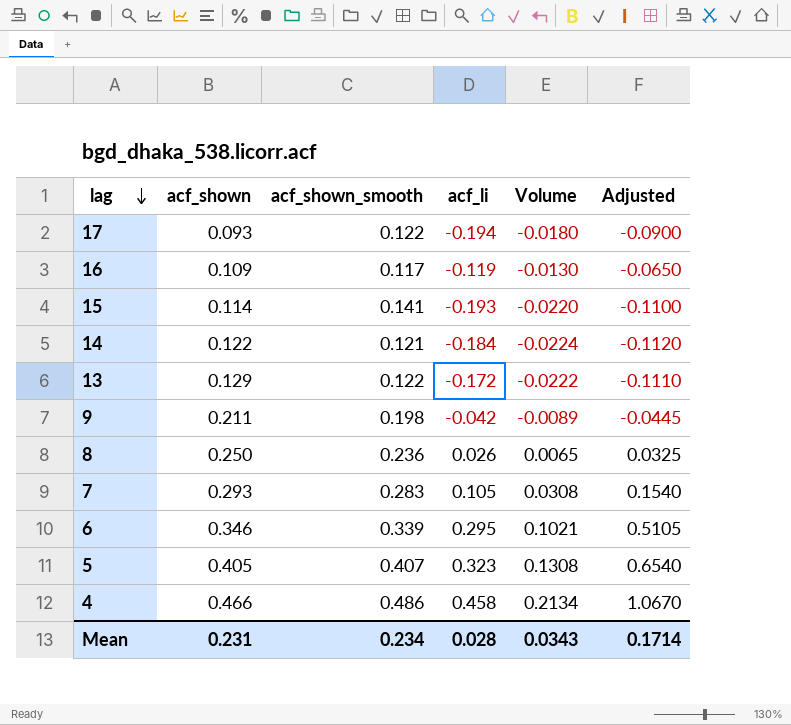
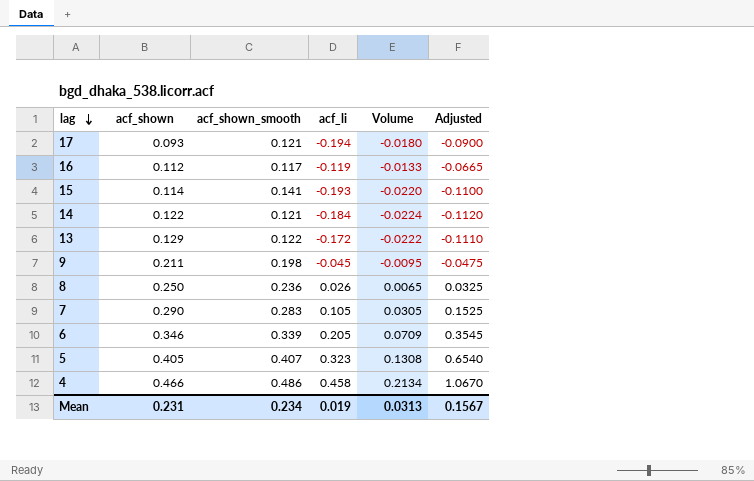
17 | acf_shown_smooth: 0.122 -> 0.121
16 | acf_shown: 0.109 -> 0.112
16 | Volume: -0.0130 -> -0.0133
16 | Adjusted: -0.0650 -> -0.0665
9 | acf_li: -0.042 -> -0.045
9 | Volume: -0.0089 -> -0.0095
9 | Adjusted: -0.0445 -> -0.0475
7 | acf_shown: 0.293 -> 0.290
7 | Volume: 0.0308 -> 0.0305
7 | Adjusted: 0.1540 -> 0.1525
6 | acf_li: 0.295 -> 0.205
6 | Volume: 0.1021 -> 0.0709
6 | Adjusted: 0.5105 -> 0.3545
Mean | acf_li: 0.028 -> 0.019
Mean | Volume: 0.0343 -> 0.0313
Mean | Adjusted: 0.1714 -> 0.1567

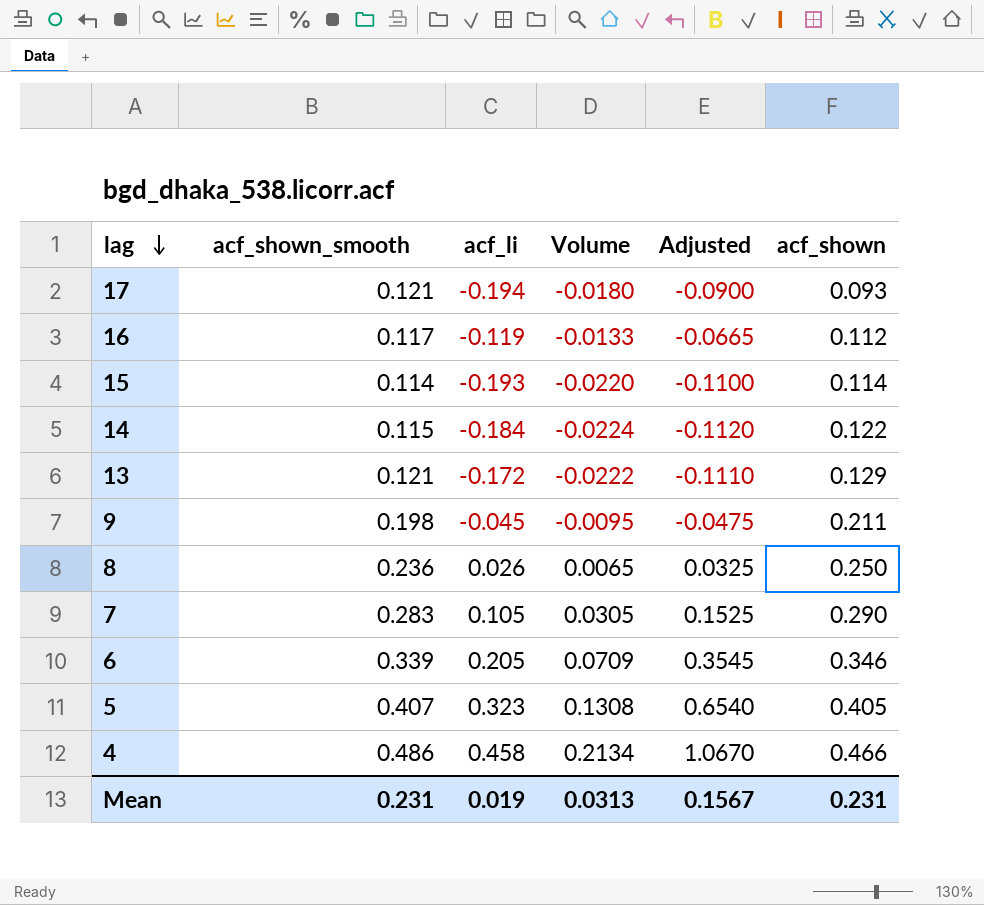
column acf_shown | position: 2 -> 6
15 | acf_shown_smooth: 0.141 -> 0.114
14 | acf_shown_smooth: 0.121 -> 0.115
13 | acf_shown_smooth: 0.122 -> 0.121
Mean | acf_shown_smooth: 0.234 -> 0.231

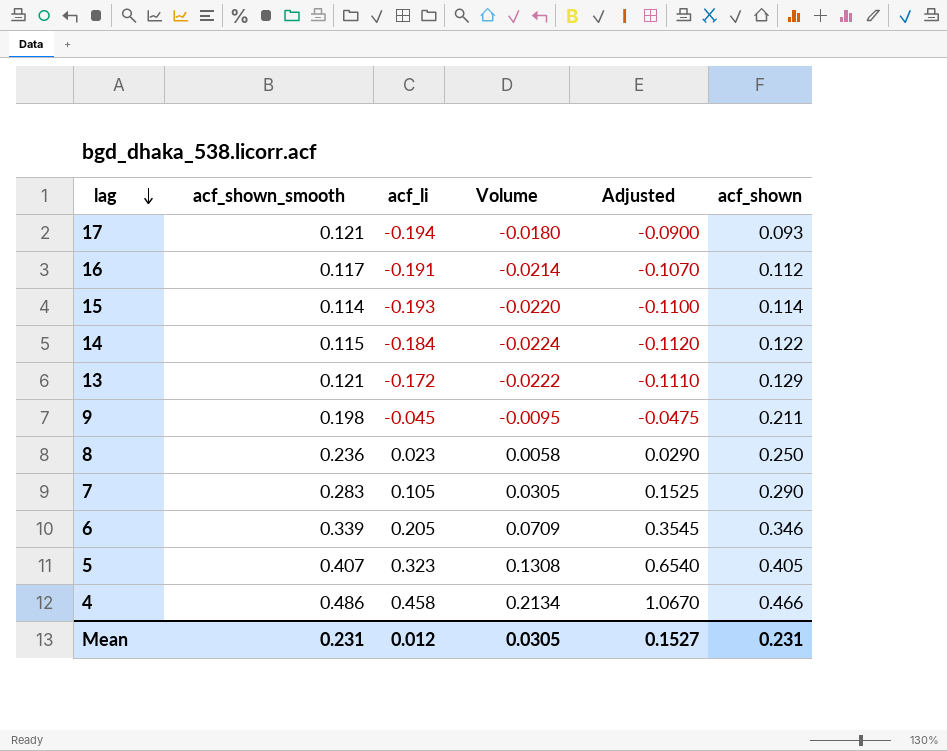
16 | acf_li: -0.119 -> -0.191
16 | Volume: -0.0133 -> -0.0214
16 | Adjusted: -0.0665 -> -0.1070
8 | acf_li: 0.026 -> 0.023
8 | Volume: 0.0065 -> 0.0058
8 | Adjusted: 0.0325 -> 0.0290
Mean | acf_li: 0.019 -> 0.012
Mean | Volume: 0.0313 -> 0.0305
Mean | Adjusted: 0.1567 -> 0.1527

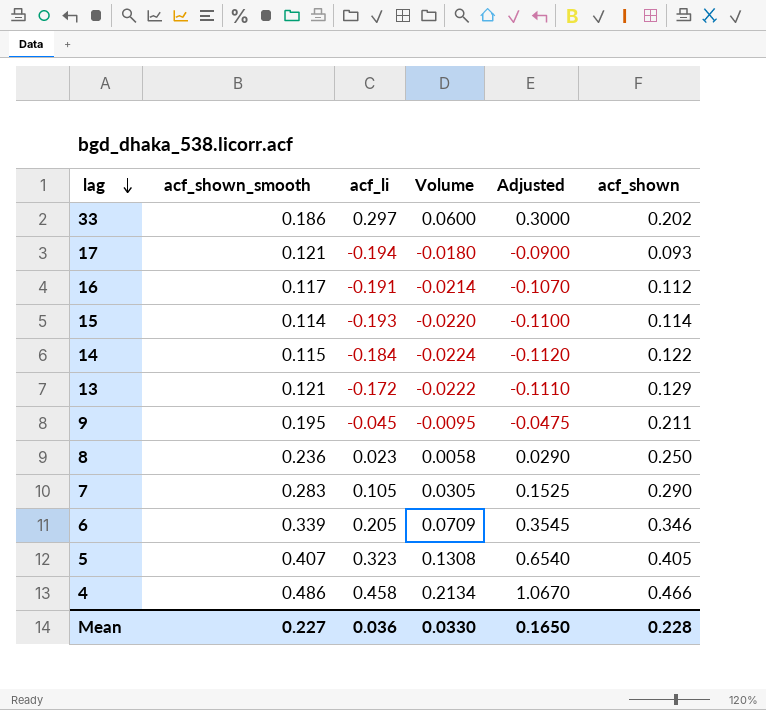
row 33: none -> 0.186 | 0.297 | 0.0600 | 0.3000 | 0.202
9 | acf_shown_smooth: 0.198 -> 0.195
Mean | acf_shown_smooth: 0.231 -> 0.227
Mean | acf_li: 0.012 -> 0.036
Mean | Volume: 0.0305 -> 0.0330
Mean | Adjusted: 0.1527 -> 0.1650
Mean | acf_shown: 0.231 -> 0.228

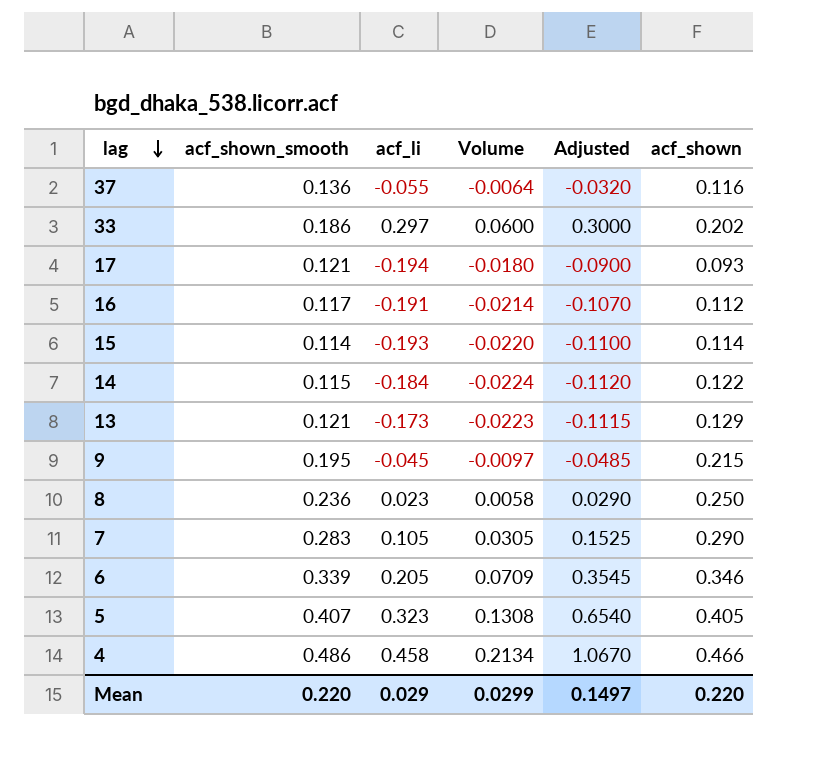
row 37: none -> 0.136 | -0.055 | -0.0064 | -0.0320 | 0.116
13 | acf_li: -0.172 -> -0.173
13 | Volume: -0.0222 -> -0.0223
13 | Adjusted: -0.1110 -> -0.1115
9 | Volume: -0.0095 -> -0.0097
9 | Adjusted: -0.0475 -> -0.0485
9 | acf_shown: 0.211 -> 0.215
Mean | acf_shown_smooth: 0.227 -> 0.220
Mean | acf_li: 0.036 -> 0.029
Mean | Volume: 0.0330 -> 0.0299
Mean | Adjusted: 0.1650 -> 0.1497
Mean | acf_shown: 0.228 -> 0.220

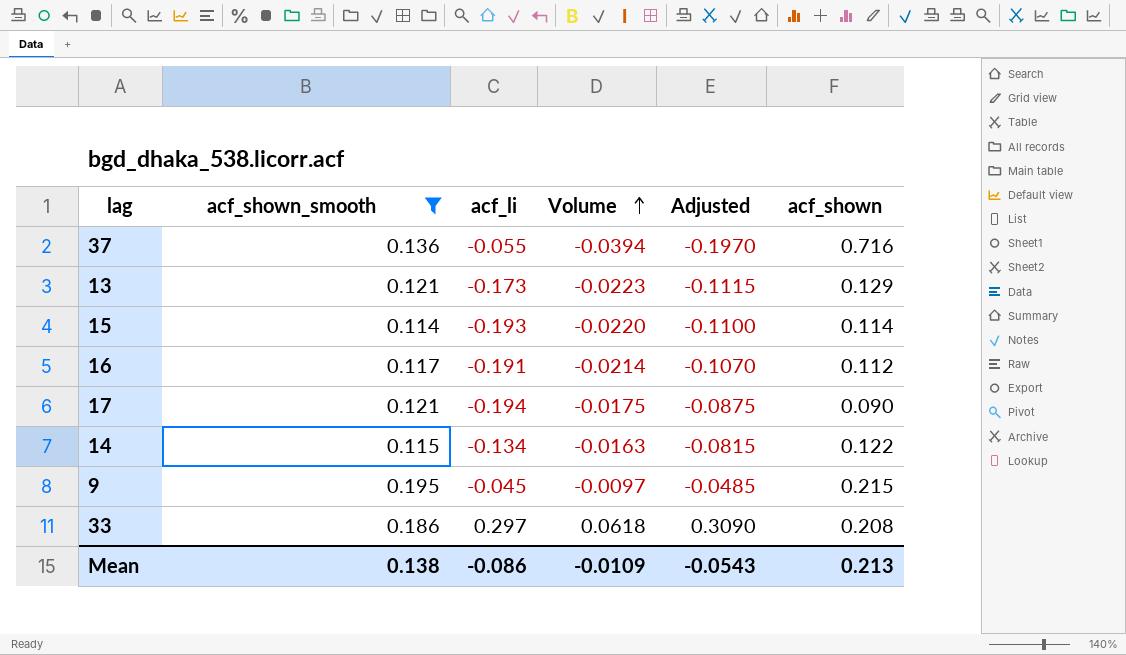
filter: none -> acf_shown_smooth <= 0.195
row order: lag descending -> Volume ascending
37 | Volume: -0.0064 -> -0.0394
37 | Adjusted: -0.0320 -> -0.1970
37 | acf_shown: 0.116 -> 0.716
17 | Volume: -0.0180 -> -0.0175
17 | Adjusted: -0.0900 -> -0.0875
17 | acf_shown: 0.093 -> 0.090
14 | acf_li: -0.184 -> -0.134
14 | Volume: -0.0224 -> -0.0163
14 | Adjusted: -0.1120 -> -0.0815
33 | Volume: 0.0600 -> 0.0618
33 | Adjusted: 0.3000 -> 0.3090
33 | acf_shown: 0.202 -> 0.208
Mean | acf_shown_smooth: 0.220 -> 0.138
Mean | acf_li: 0.029 -> -0.086
Mean | Volume: 0.0299 -> -0.0109
Mean | Adjusted: 0.1497 -> -0.0543
Mean | acf_shown: 0.220 -> 0.213

